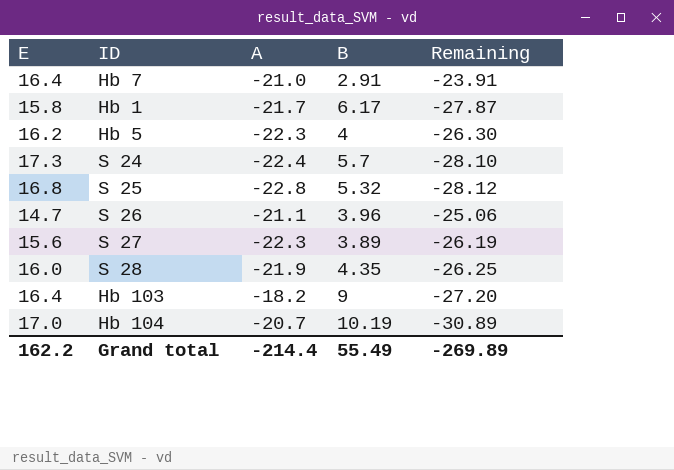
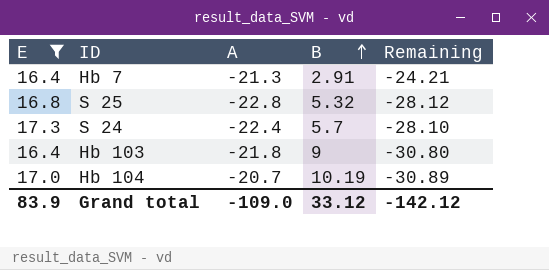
filter: none -> E >= 16.4
row order: none -> B ascending
Hb 7 | A: -21.0 -> -21.3
Hb 7 | Remaining: -23.91 -> -24.21
Hb 103 | A: -18.2 -> -21.8
Hb 103 | Remaining: -27.20 -> -30.80
Grand total | E: 162.2 -> 83.9
Grand total | A: -214.4 -> -109.0
Grand total | B: 55.49 -> 33.12
Grand total | Remaining: -269.89 -> -142.12

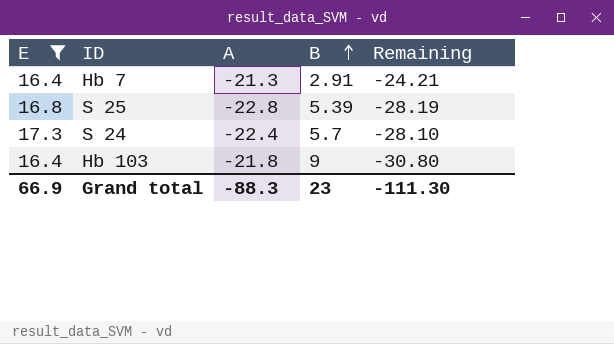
row Hb 104: 17.0 | -20.7 | 10.19 | -30.89 -> none
S 25 | B: 5.32 -> 5.39
S 25 | Remaining: -28.12 -> -28.19
Grand total | E: 83.9 -> 66.9
Grand total | A: -109.0 -> -88.3
Grand total | B: 33.12 -> 23
Grand total | Remaining: -142.12 -> -111.30

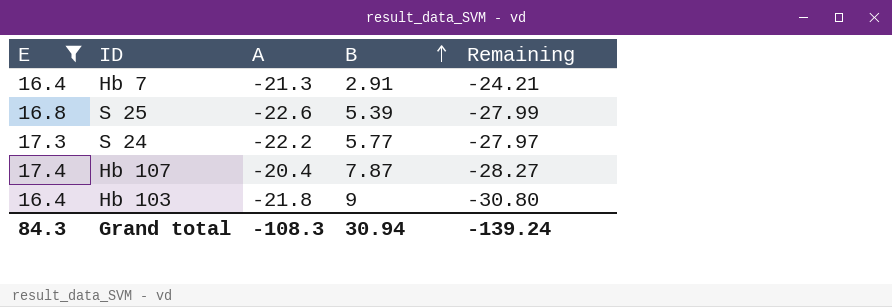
S 25 | A: -22.8 -> -22.6
S 25 | Remaining: -28.19 -> -27.99
S 24 | A: -22.4 -> -22.2
S 24 | B: 5.7 -> 5.77
S 24 | Remaining: -28.10 -> -27.97
row Hb 107: none -> 17.4 | -20.4 | 7.87 | -28.27
Grand total | E: 66.9 -> 84.3
Grand total | A: -88.3 -> -108.3
Grand total | B: 23 -> 30.94
Grand total | Remaining: -111.30 -> -139.24

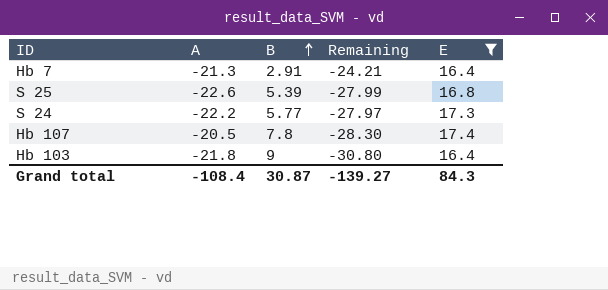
column E | position: 1 -> 5
Hb 107 | A: -20.4 -> -20.5
Hb 107 | B: 7.87 -> 7.8
Hb 107 | Remaining: -28.27 -> -28.30
Grand total | A: -108.3 -> -108.4
Grand total | B: 30.94 -> 30.87
Grand total | Remaining: -139.24 -> -139.27

